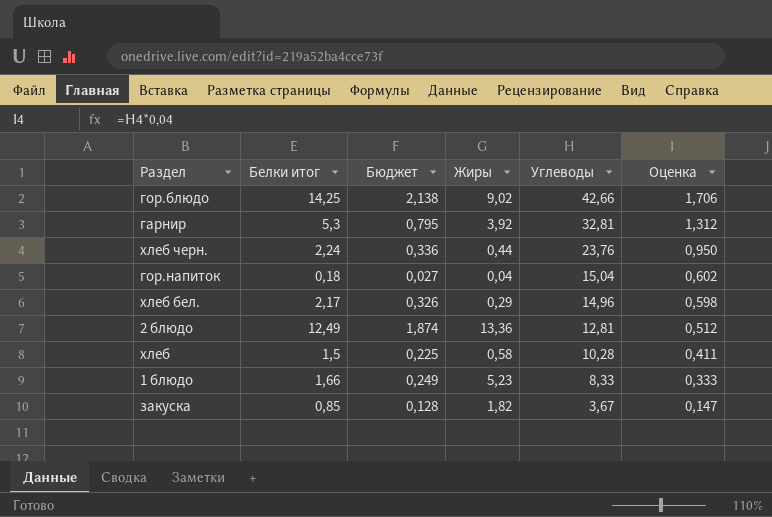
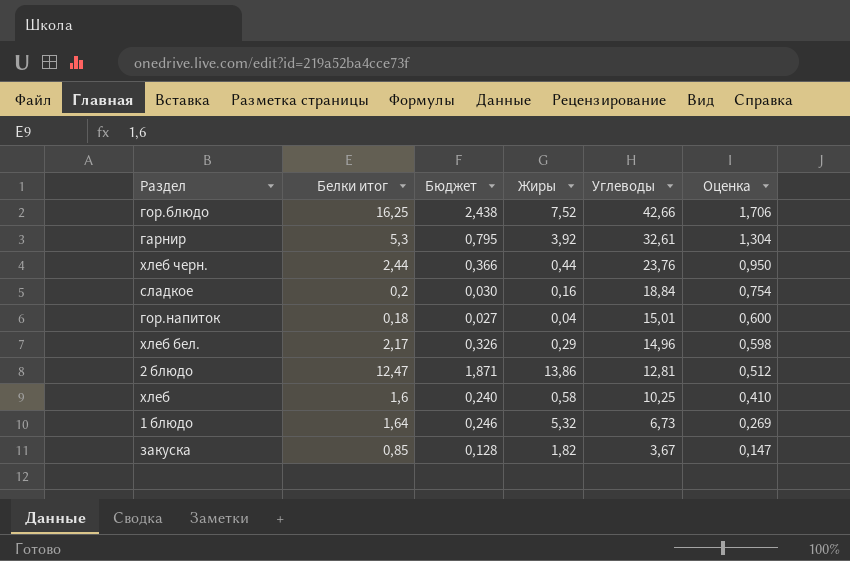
гор.блюдо | Белки итог: 14,25 -> 16,25
гор.блюдо | Бюджет: 2,138 -> 2,438
гор.блюдо | Жиры: 9,02 -> 7,52
гарнир | Углеводы: 32,81 -> 32,61
гарнир | Оценка: 1,312 -> 1,304
хлеб черн. | Белки итог: 2,24 -> 2,44
хлеб черн. | Бюджет: 0,336 -> 0,366
row сладкое: none -> 0,2 | 0,030 | 0,16 | 18,84 | 0,754
гор.напиток | Углеводы: 15,04 -> 15,01
гор.напиток | Оценка: 0,602 -> 0,600
2 блюдо | Белки итог: 12,49 -> 12,47
2 блюдо | Бюджет: 1,874 -> 1,871
2 блюдо | Жиры: 13,36 -> 13,86
хлеб | Белки итог: 1,5 -> 1,6
хлеб | Бюджет: 0,225 -> 0,240
хлеб | Углеводы: 10,28 -> 10,25
хлеб | Оценка: 0,411 -> 0,410
1 блюдо | Белки итог: 1,66 -> 1,64
1 блюдо | Бюджет: 0,249 -> 0,246
1 блюдо | Жиры: 5,23 -> 5,32
1 блюдо | Углеводы: 8,33 -> 6,73
1 блюдо | Оценка: 0,333 -> 0,269

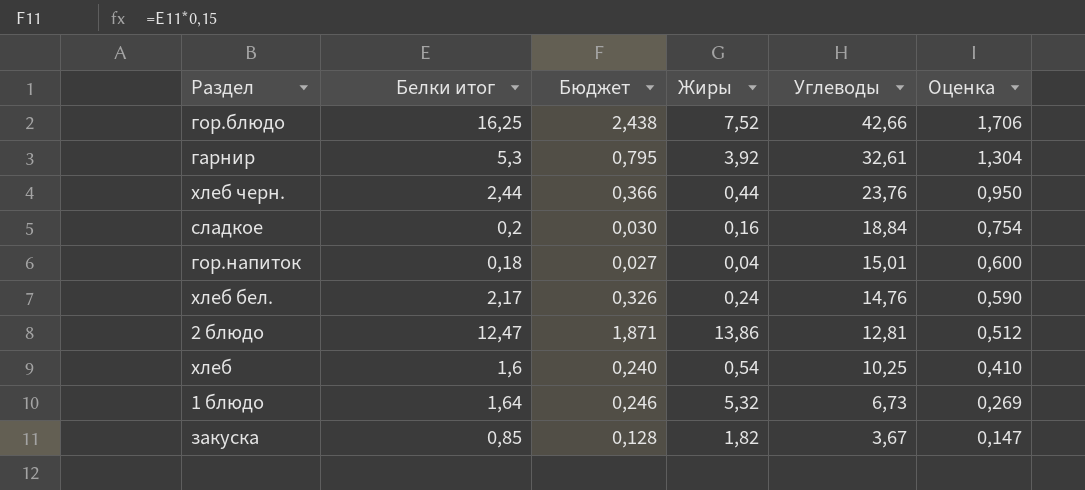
хлеб бел. | Жиры: 0,29 -> 0,24
хлеб бел. | Углеводы: 14,96 -> 14,76
хлеб бел. | Оценка: 0,598 -> 0,590
хлеб | Жиры: 0,58 -> 0,54

